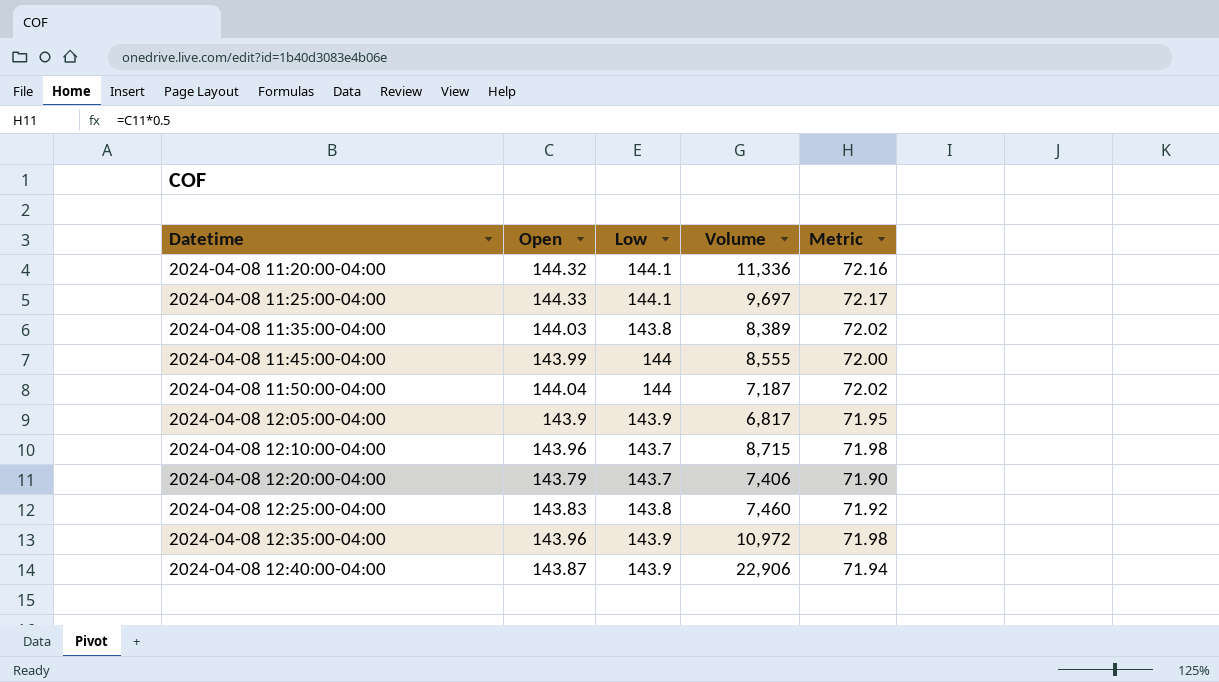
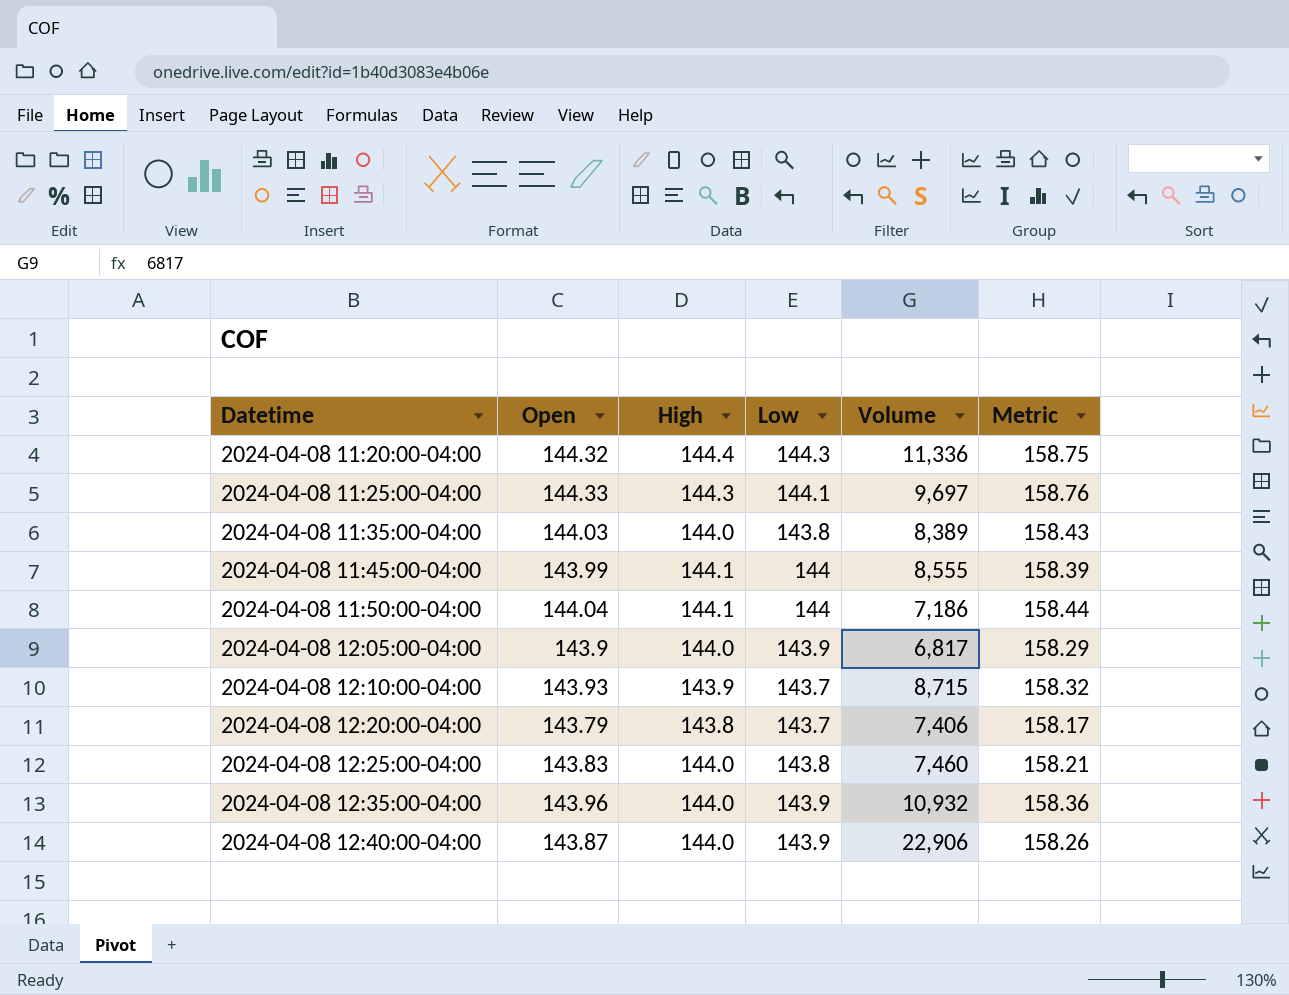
column High | position: none -> 3
column Metric | formula: [Open] * 0.5 -> [Open] * 1.1
2024-04-08 11:20:00-04:00 | Low: 144.1 -> 144.3
2024-04-08 11:50:00-04:00 | Volume: 7,187 -> 7,186
2024-04-08 12:10:00-04:00 | Open: 143.96 -> 143.93
2024-04-08 12:35:00-04:00 | Volume: 10,972 -> 10,932

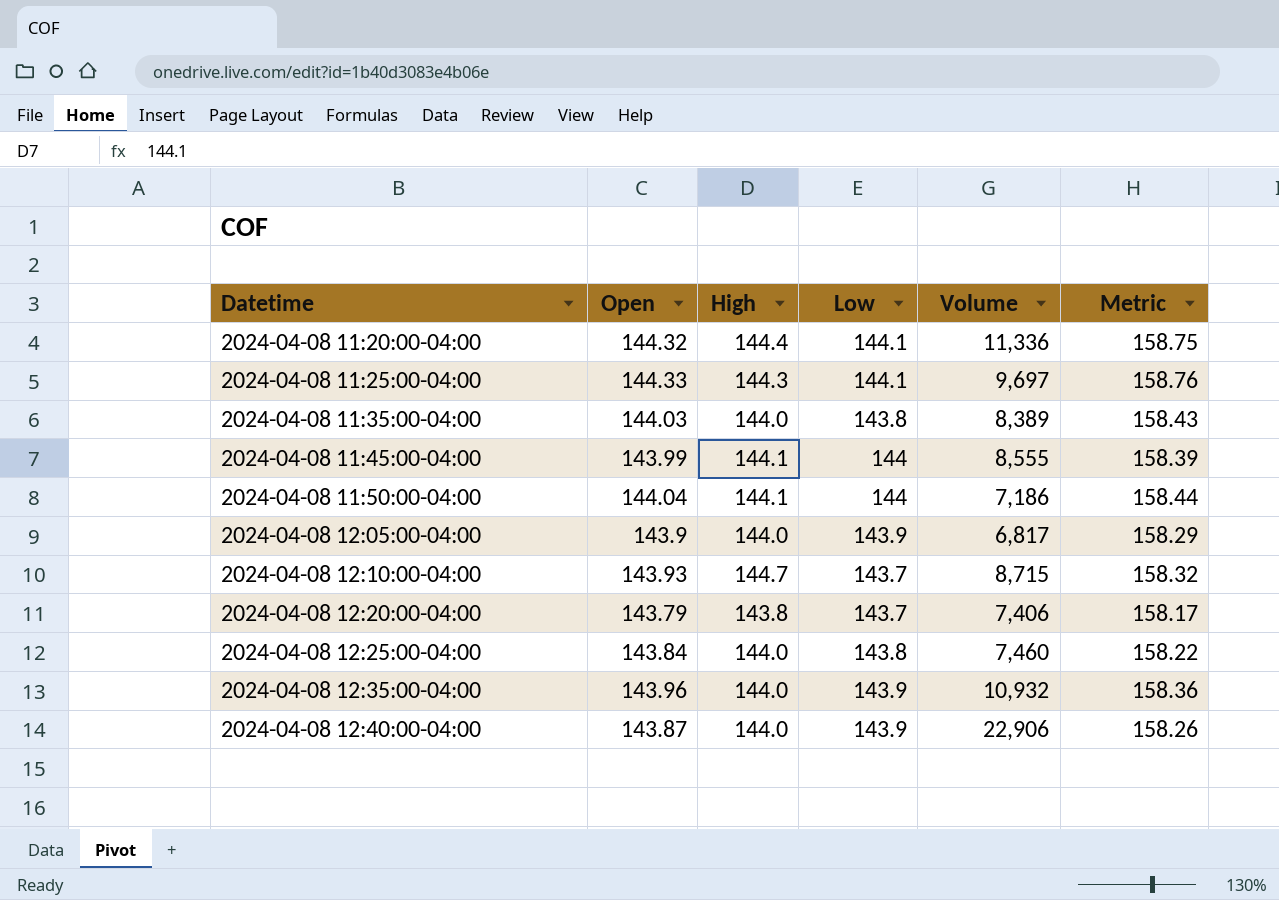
2024-04-08 11:20:00-04:00 | Low: 144.3 -> 144.1
2024-04-08 12:10:00-04:00 | High: 143.9 -> 144.7
2024-04-08 12:25:00-04:00 | Open: 143.83 -> 143.84
2024-04-08 12:25:00-04:00 | Metric: 158.21 -> 158.22

